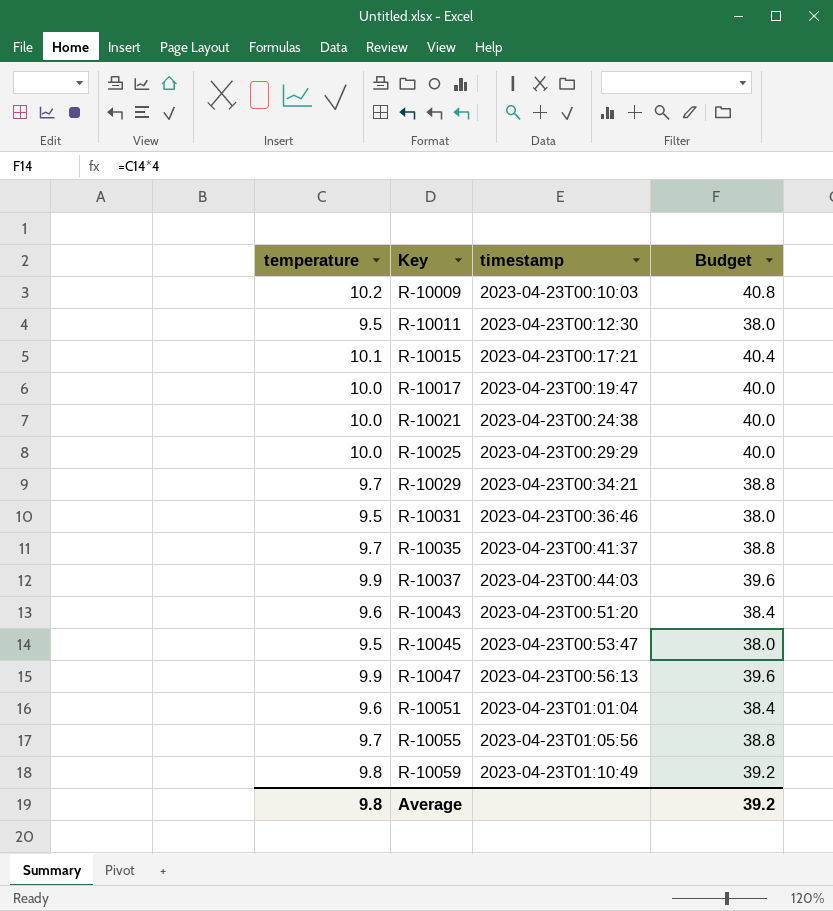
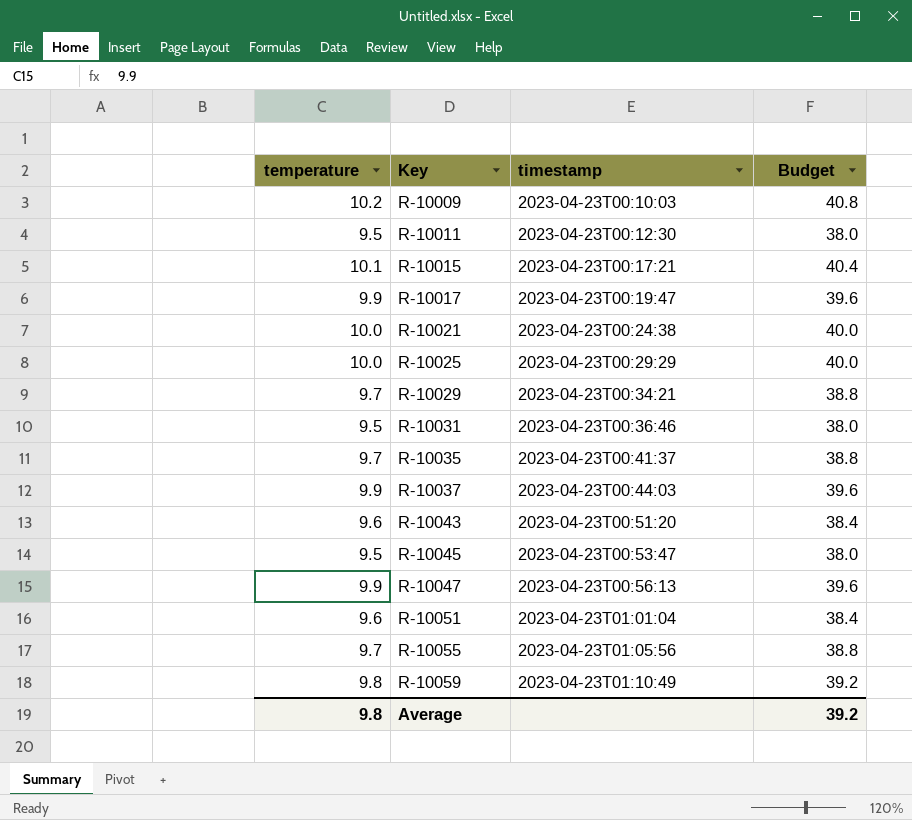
R-10017 | temperature: 10.0 -> 9.9
R-10017 | Budget: 40.0 -> 39.6

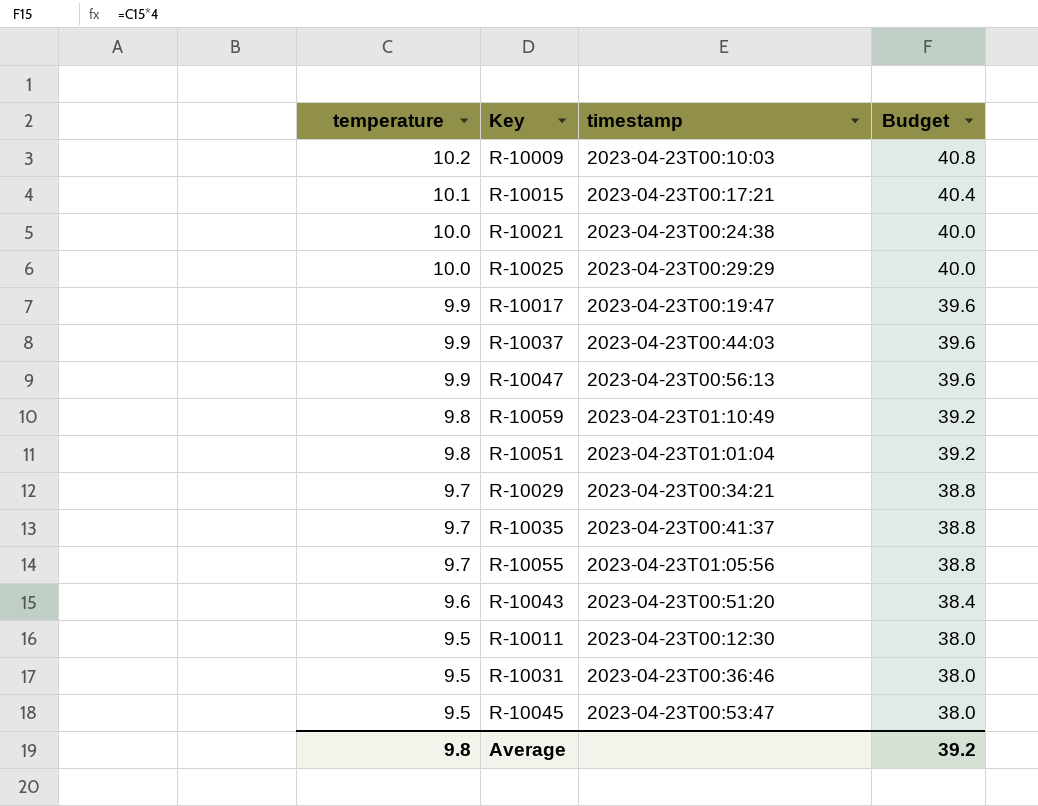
row order: Key ascending -> temperature descending
R-10051 | temperature: 9.6 -> 9.8
R-10051 | Budget: 38.4 -> 39.2

